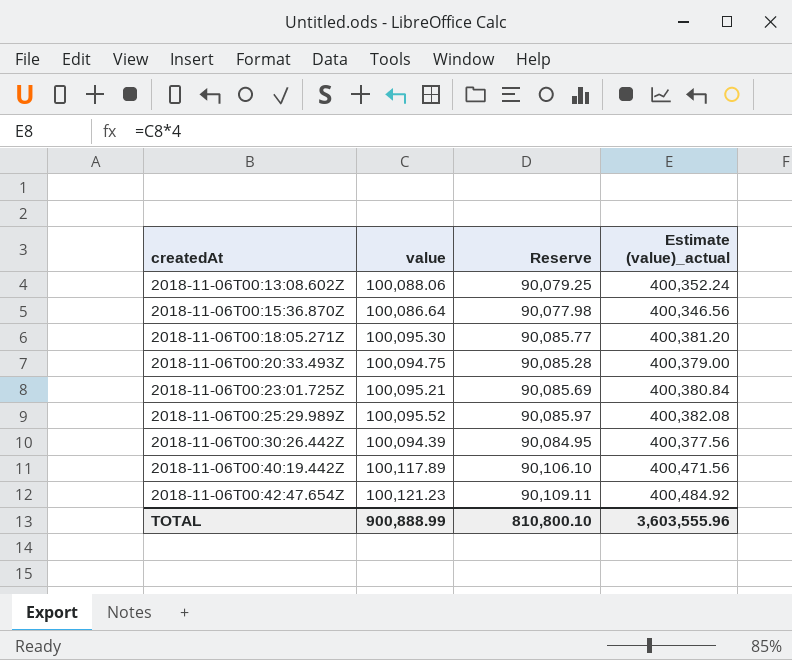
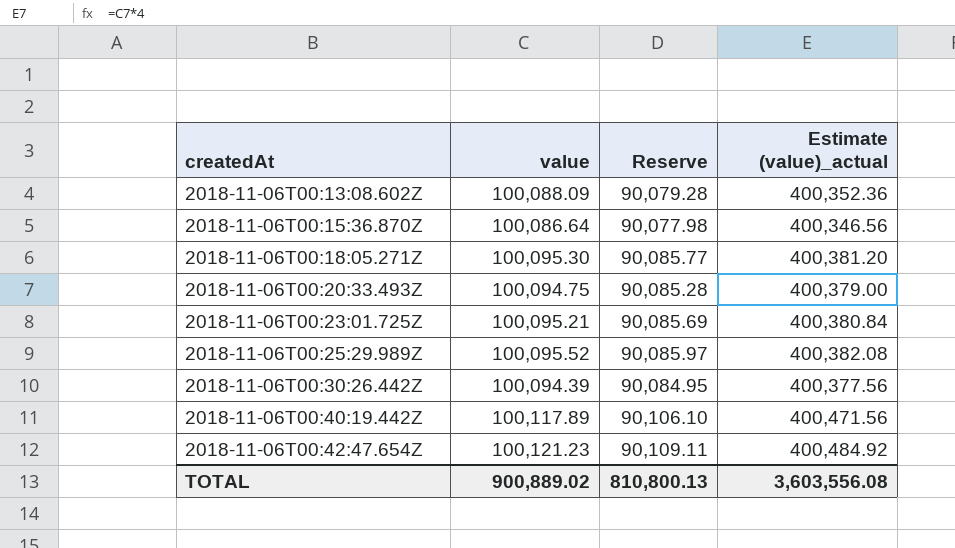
2018-11-06T00:13:08.602Z | value: 100,088.06 -> 100,088.09
2018-11-06T00:13:08.602Z | Reserve: 90,079.25 -> 90,079.28
2018-11-06T00:13:08.602Z | Estimate (value)_actual: 400,352.24 -> 400,352.36
TOTAL | value: 900,888.99 -> 900,889.02
TOTAL | Reserve: 810,800.10 -> 810,800.13
TOTAL | Estimate (value)_actual: 3,603,555.96 -> 3,603,556.08

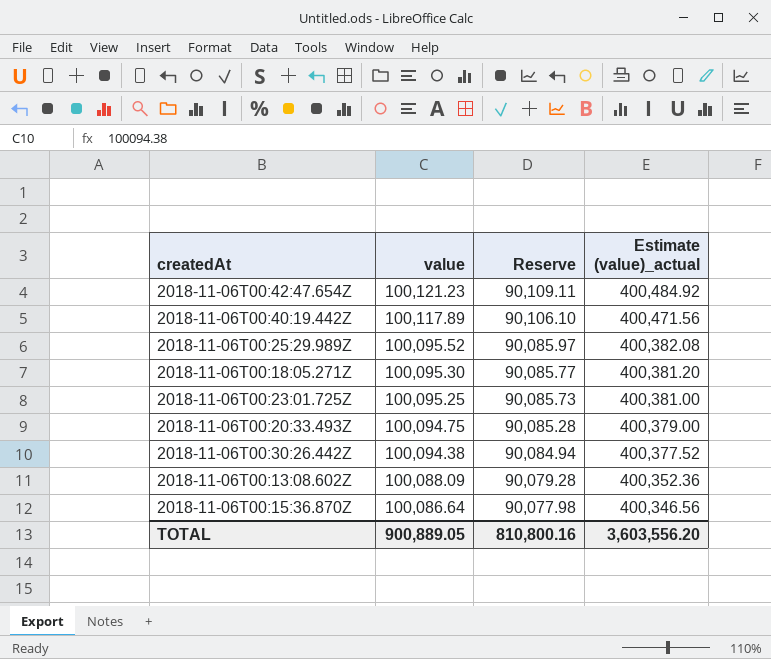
row order: createdAt ascending -> value descending
2018-11-06T00:23:01.725Z | value: 100,095.21 -> 100,095.25
2018-11-06T00:23:01.725Z | Reserve: 90,085.69 -> 90,085.73
2018-11-06T00:23:01.725Z | Estimate (value)_actual: 400,380.84 -> 400,381.00
2018-11-06T00:30:26.442Z | value: 100,094.39 -> 100,094.38
2018-11-06T00:30:26.442Z | Reserve: 90,084.95 -> 90,084.94
2018-11-06T00:30:26.442Z | Estimate (value)_actual: 400,377.56 -> 400,377.52
TOTAL | value: 900,889.02 -> 900,889.05
TOTAL | Reserve: 810,800.13 -> 810,800.16
TOTAL | Estimate (value)_actual: 3,603,556.08 -> 3,603,556.20

